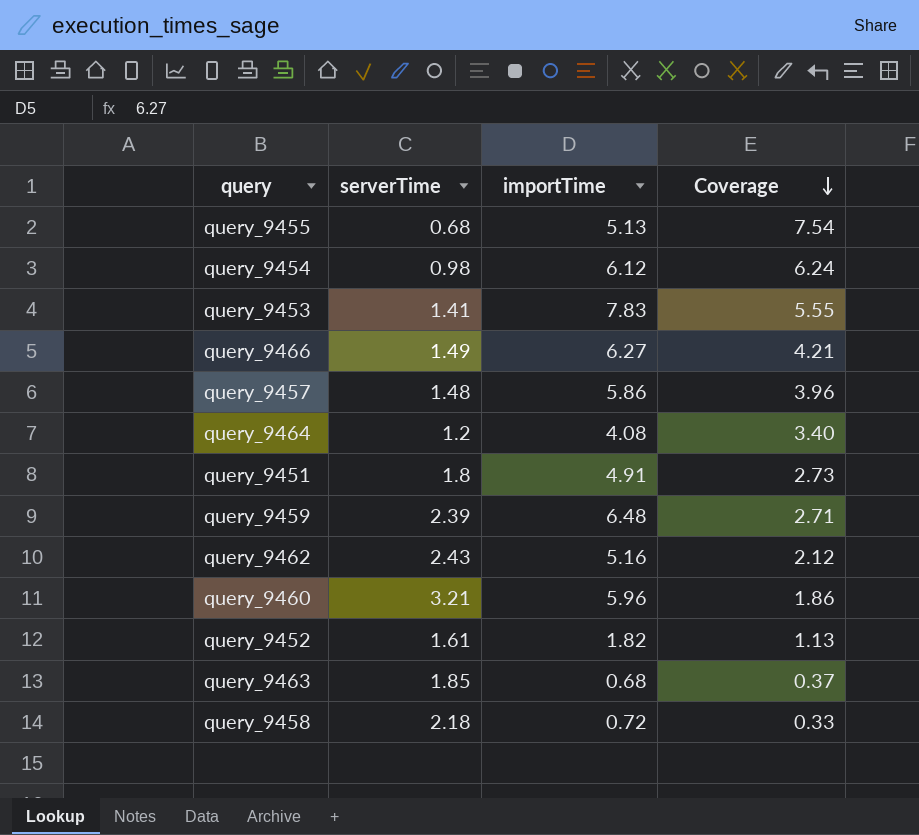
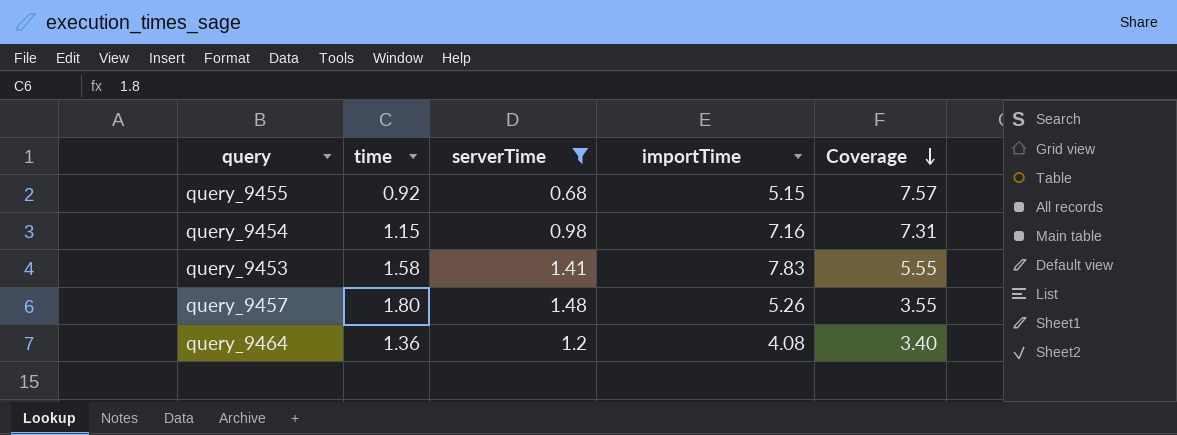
filter: none -> serverTime <= 1.48
column time | position: none -> 2
query_9455 | importTime: 5.13 -> 5.15
query_9455 | Coverage: 7.54 -> 7.57
query_9454 | importTime: 6.12 -> 7.16
query_9454 | Coverage: 6.24 -> 7.31
query_9457 | importTime: 5.86 -> 5.26
query_9457 | Coverage: 3.96 -> 3.55

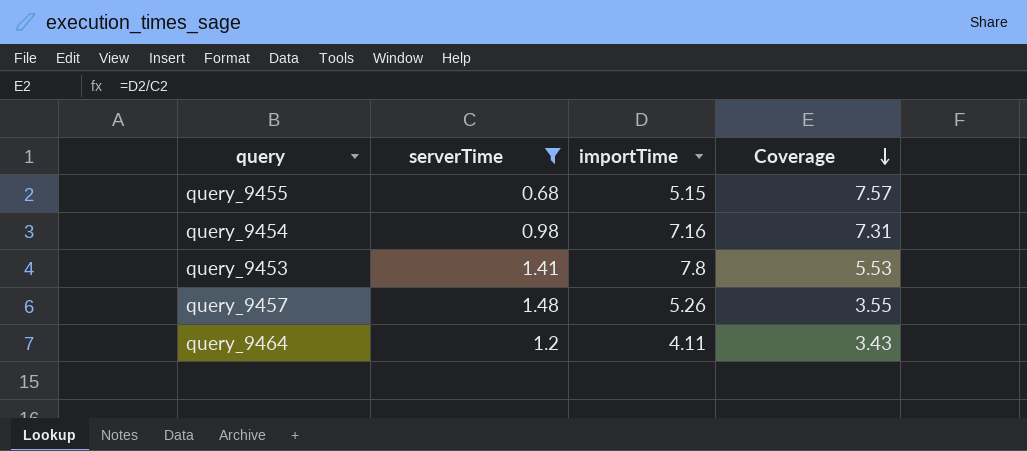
column time | position: 2 -> none
query_9453 | importTime: 7.83 -> 7.8
query_9453 | Coverage: 5.55 -> 5.53
query_9464 | importTime: 4.08 -> 4.11
query_9464 | Coverage: 3.40 -> 3.43

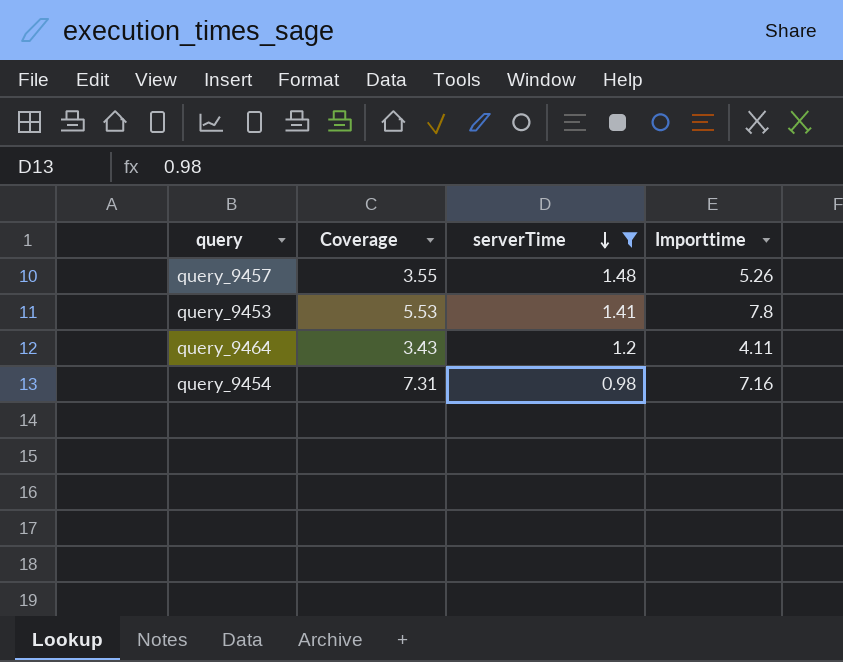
row order: Coverage descending -> serverTime descending
column Coverage | position: 4 -> 2
column name: importTime -> Importtime
row query_9455: 0.68 | 5.15 | 7.57 -> none

